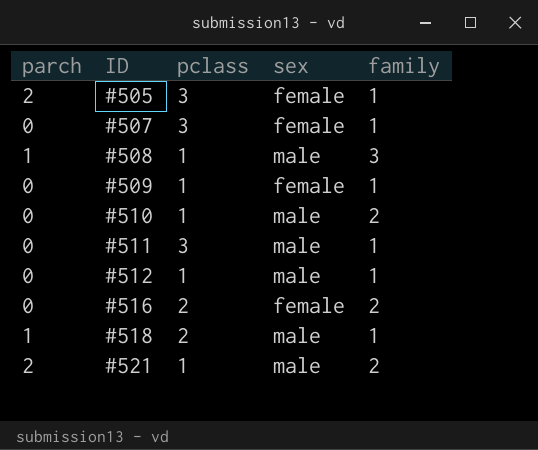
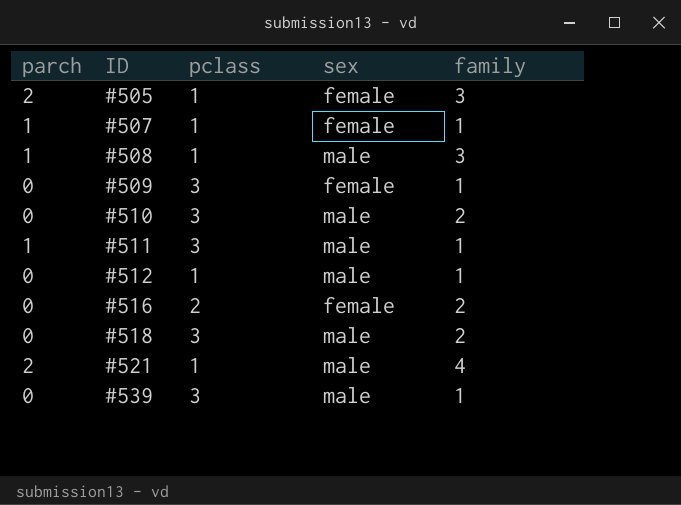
#505 | pclass: 3 -> 1
#505 | family: 1 -> 3
#507 | parch: 0 -> 1
#507 | pclass: 3 -> 1
#509 | pclass: 1 -> 3
#510 | pclass: 1 -> 3
#511 | parch: 0 -> 1
#518 | parch: 1 -> 0
#518 | pclass: 2 -> 3
#518 | family: 1 -> 2
#521 | family: 2 -> 4
row #539: none -> 0 | 3 | male | 1

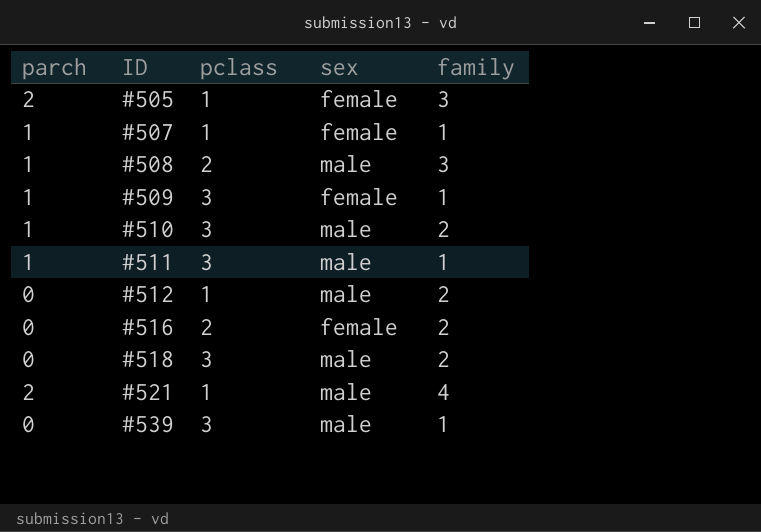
#508 | pclass: 1 -> 2
#509 | parch: 0 -> 1
#510 | parch: 0 -> 1
#512 | family: 1 -> 2

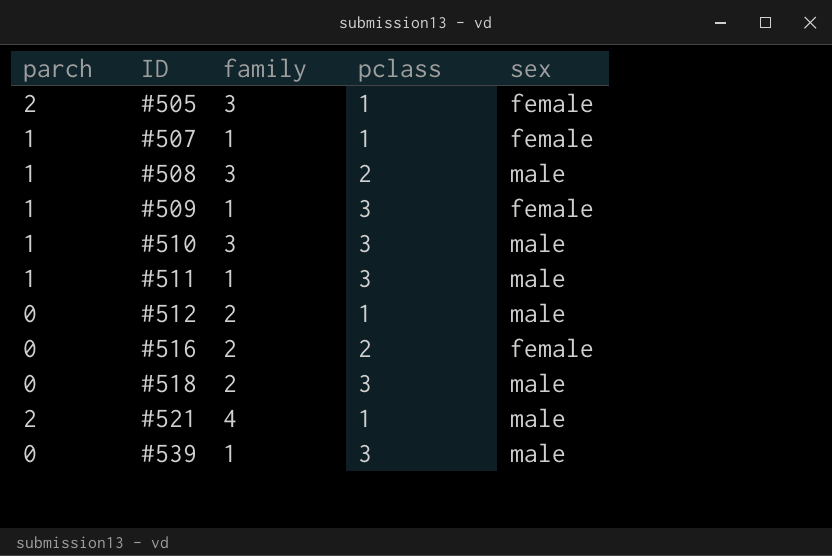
column family | position: 5 -> 3
#510 | family: 2 -> 3

